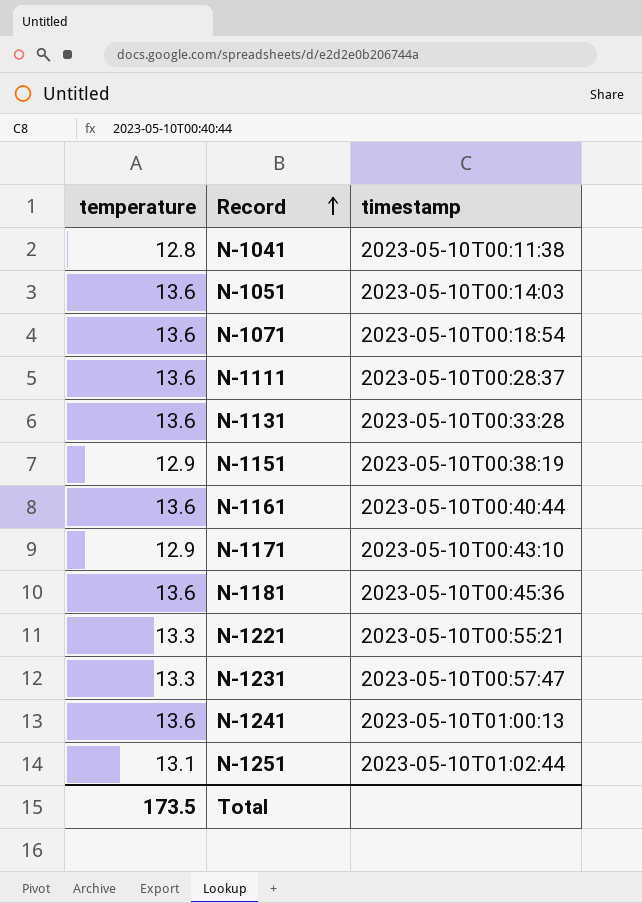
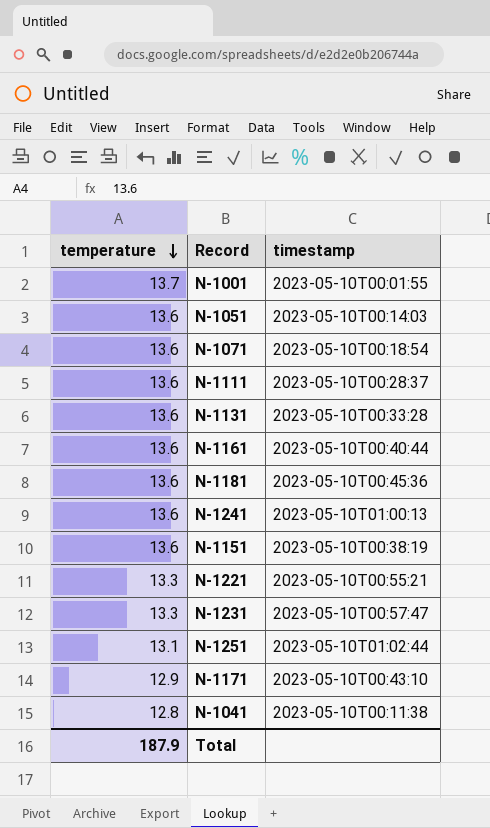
row order: Record ascending -> temperature descending
row N-1001: none -> 13.7 | 2023-05-10T00:01:55
N-1151 | temperature: 12.9 -> 13.6
Total | temperature: 173.5 -> 187.9

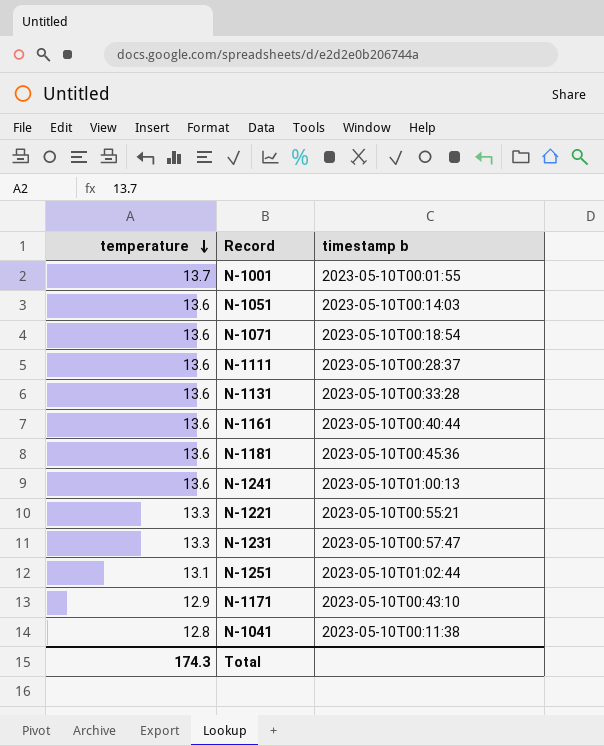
column name: timestamp -> timestamp b
row N-1151: 13.6 | 2023-05-10T00:38:19 -> none
Total | temperature: 187.9 -> 174.3

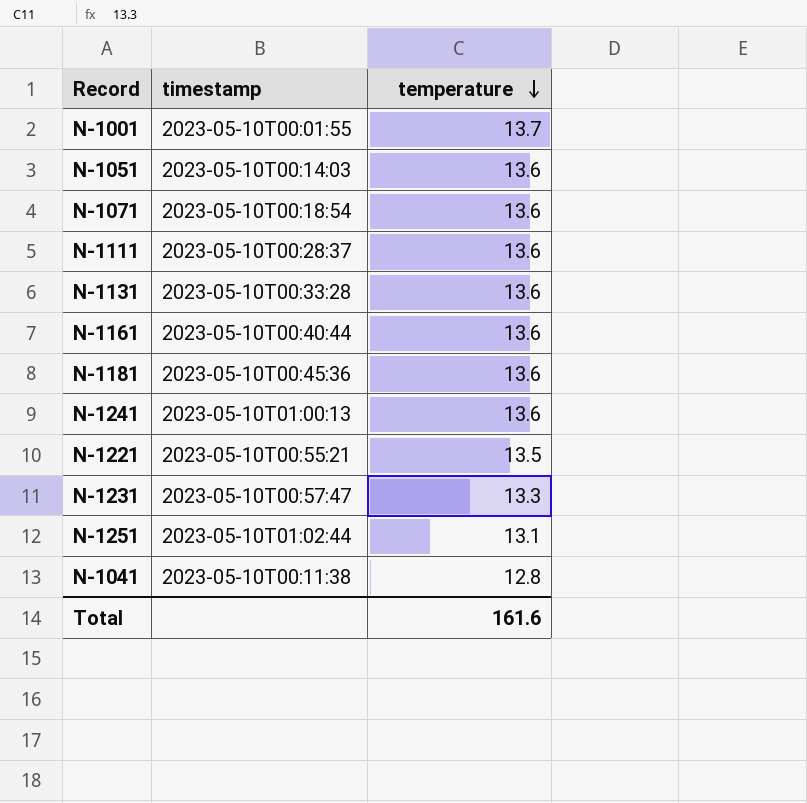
column name: timestamp b -> timestamp
column temperature | position: 1 -> 3
row N-1171: 12.9 | 2023-05-10T00:43:10 -> none
N-1221 | temperature: 13.3 -> 13.5
Total | temperature: 174.3 -> 161.6

